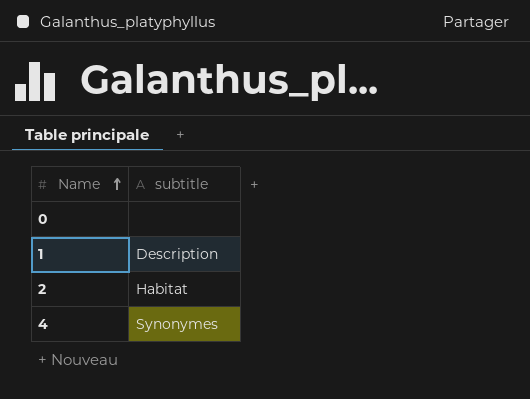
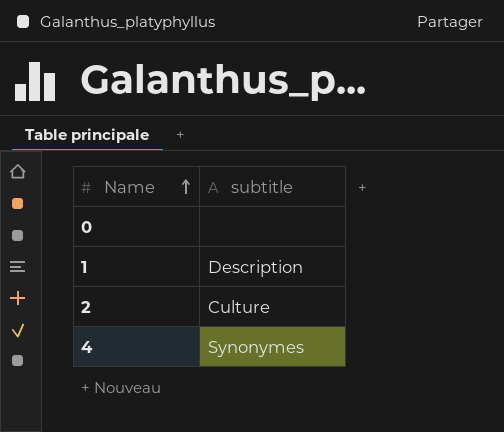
2 | subtitle: Habitat -> Culture

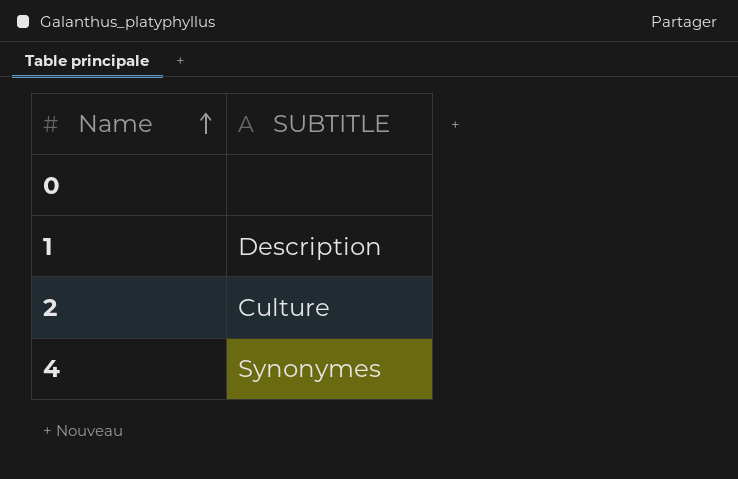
column name: subtitle -> SUBTITLE

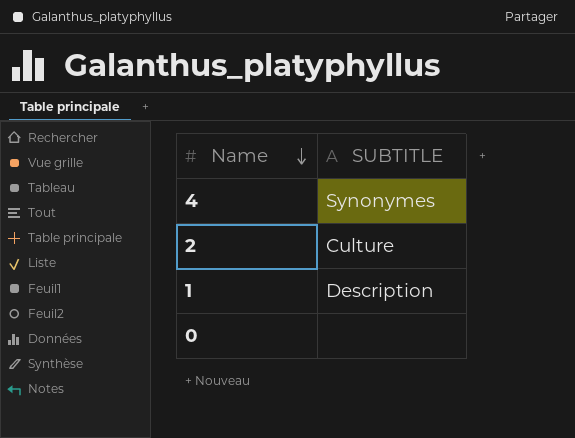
row order: Name ascending -> Name descending

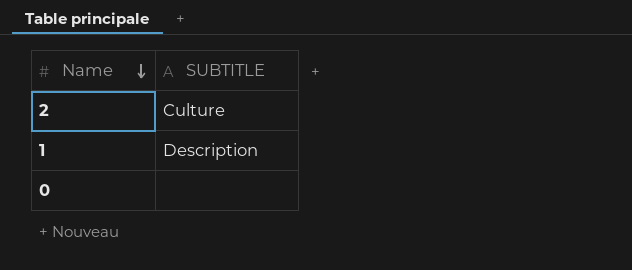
row 4: Synonymes -> none

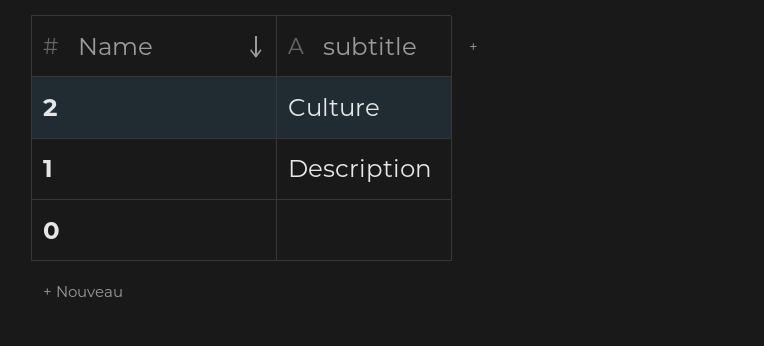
column name: SUBTITLE -> subtitle

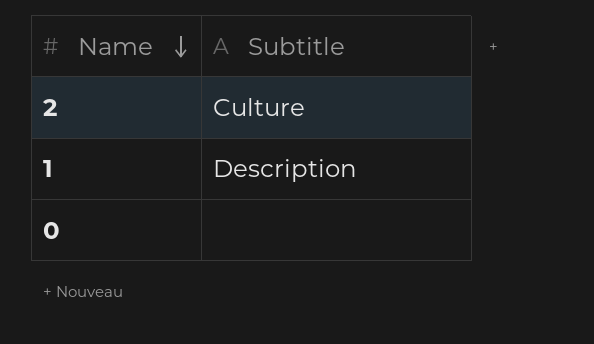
column name: subtitle -> Subtitle

